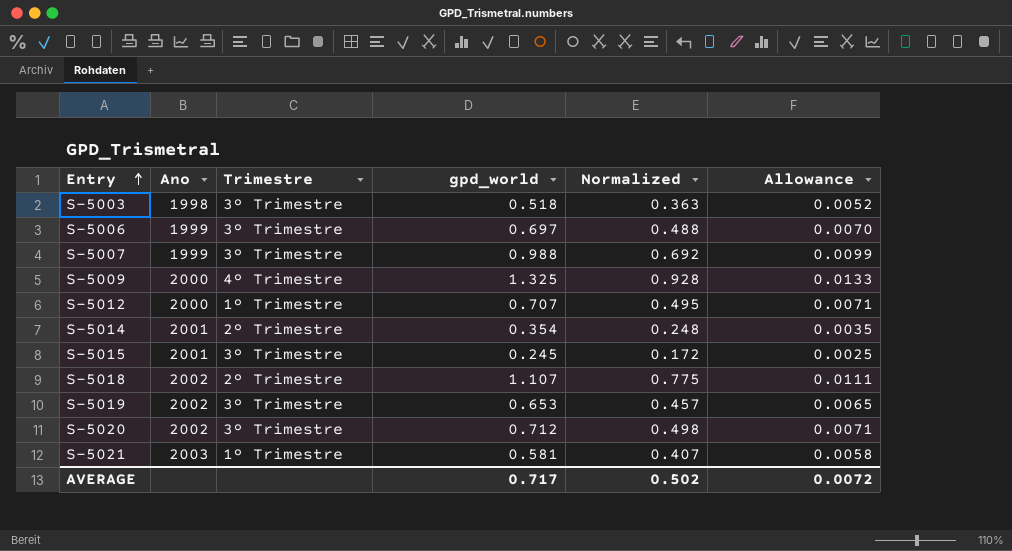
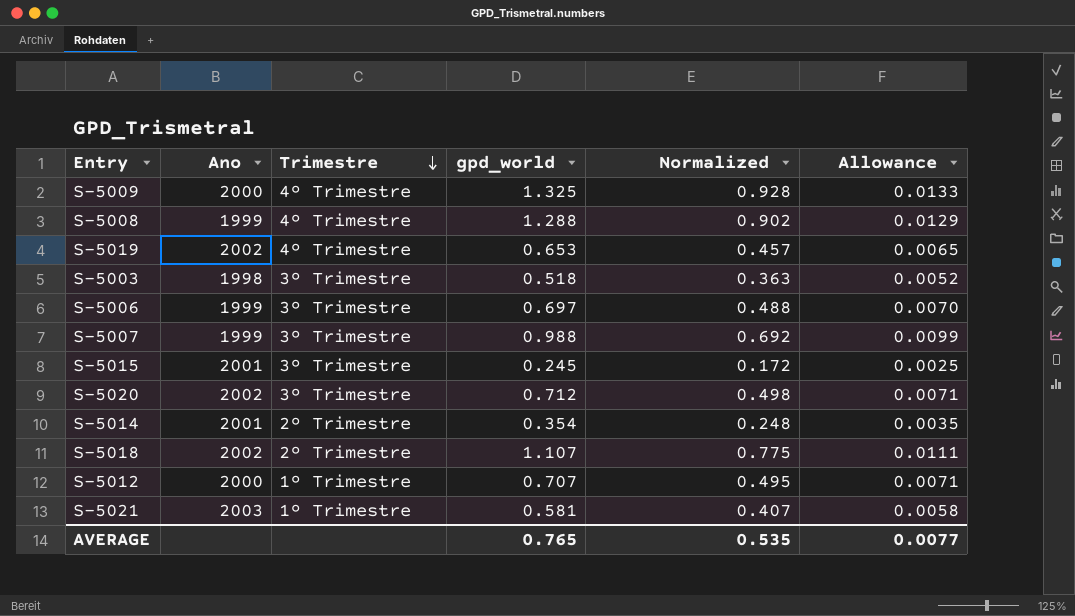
row order: Entry ascending -> Trimestre descending
row S-5008: none -> 1999 | 4º Trimestre | 1.288 | 0.902 | 0.0129
S-5019 | Trimestre: 3º Trimestre -> 4º Trimestre
AVERAGE | gpd_world: 0.717 -> 0.765
AVERAGE | Normalized: 0.502 -> 0.535
AVERAGE | Allowance: 0.0072 -> 0.0077

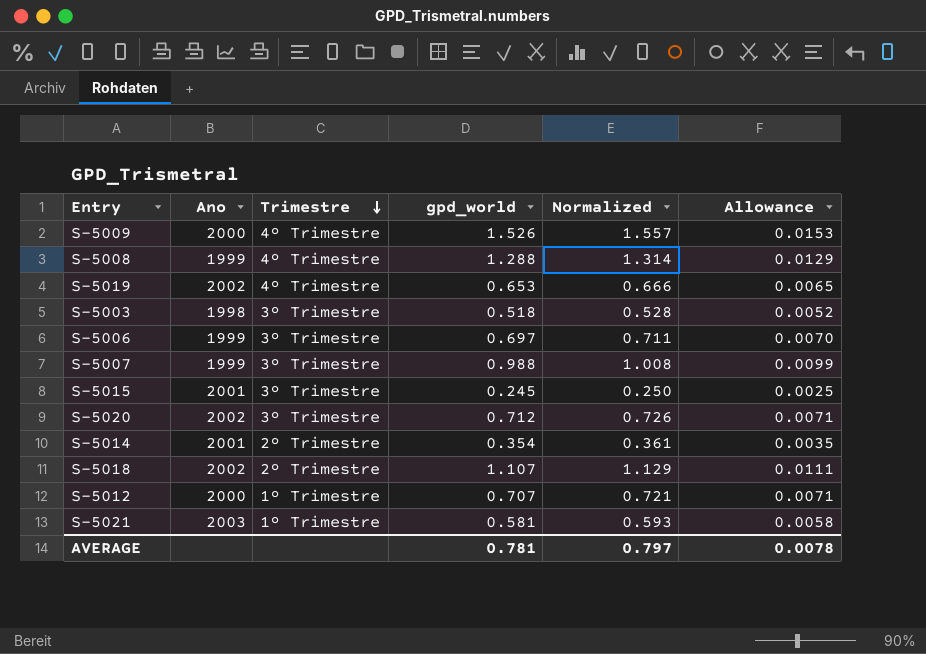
column Normalized | formula: [gpd_world] * 0.7 -> [gpd_world] * 1.02
S-5009 | gpd_world: 1.325 -> 1.526
S-5009 | Allowance: 0.0133 -> 0.0153
AVERAGE | gpd_world: 0.765 -> 0.781
AVERAGE | Normalized: 0.535 -> 0.797
AVERAGE | Allowance: 0.0077 -> 0.0078

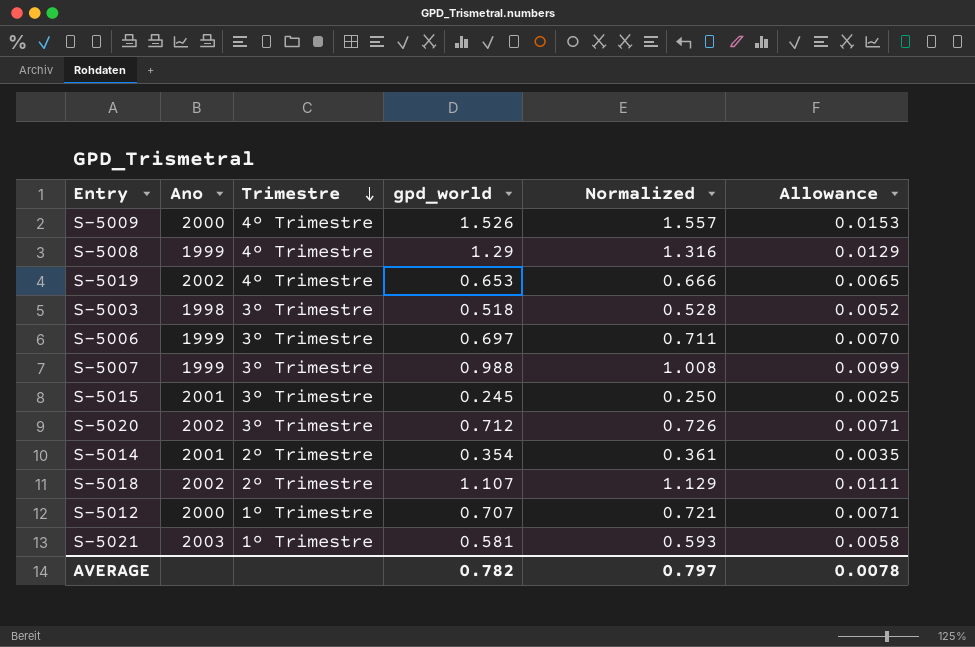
S-5008 | gpd_world: 1.288 -> 1.29
S-5008 | Normalized: 1.314 -> 1.316
AVERAGE | gpd_world: 0.781 -> 0.782

